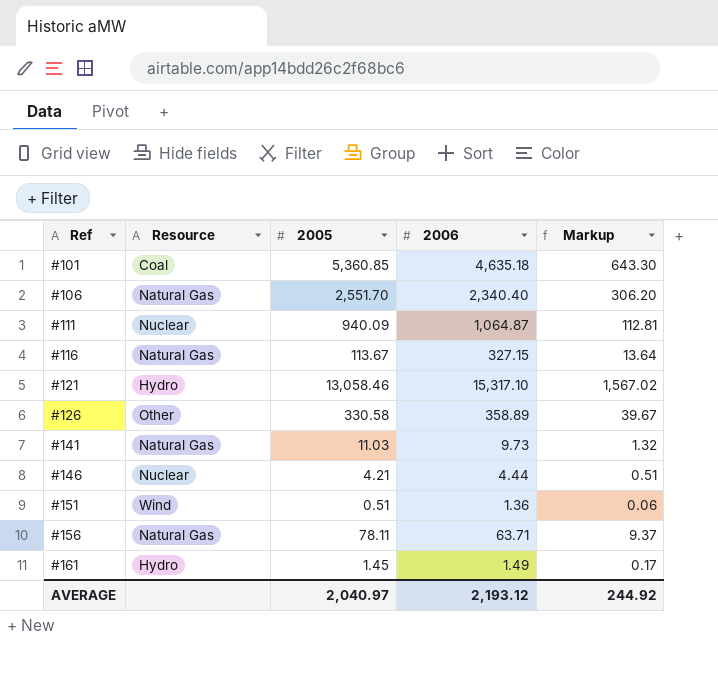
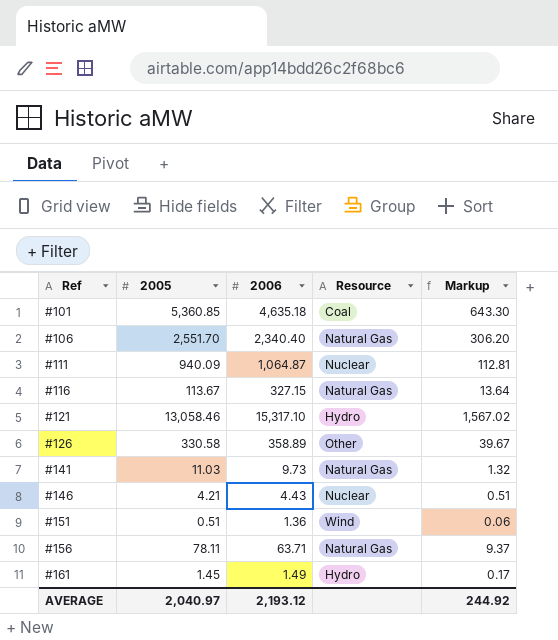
column Resource | position: 2 -> 4
#146 | 2006: 4.44 -> 4.43

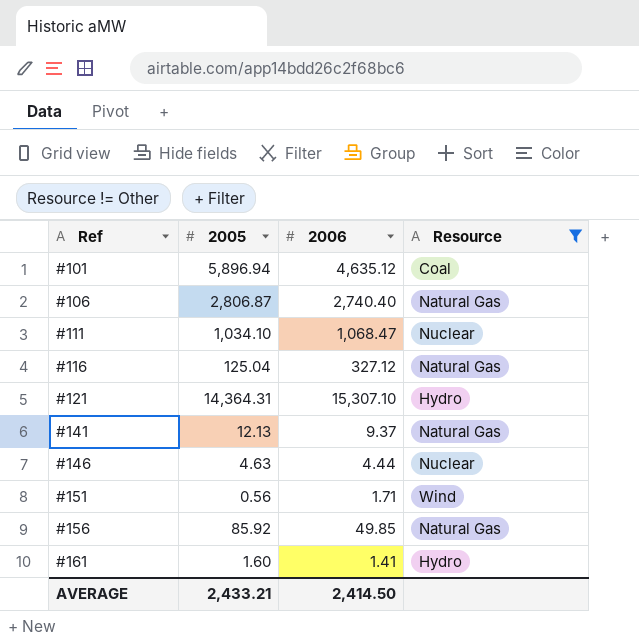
filter: none -> Resource != Other
column Markup | formula: [2005] * 0.12 -> none
#101 | 2005: 5,360.85 -> 5,896.94
#101 | 2006: 4,635.18 -> 4,635.12
#106 | 2005: 2,551.70 -> 2,806.87
#106 | 2006: 2,340.40 -> 2,740.40
#111 | 2005: 940.09 -> 1,034.10
#111 | 2006: 1,064.87 -> 1,068.47
#116 | 2005: 113.67 -> 125.04
#116 | 2006: 327.15 -> 327.12
#121 | 2005: 13,058.46 -> 14,364.31
#121 | 2006: 15,317.10 -> 15,307.10
#141 | 2005: 11.03 -> 12.13
#141 | 2006: 9.73 -> 9.37
#146 | 2005: 4.21 -> 4.63
#146 | 2006: 4.43 -> 4.44
#151 | 2005: 0.51 -> 0.56
#151 | 2006: 1.36 -> 1.71
#156 | 2005: 78.11 -> 85.92
#156 | 2006: 63.71 -> 49.85
#161 | 2005: 1.45 -> 1.60
#161 | 2006: 1.49 -> 1.41
AVERAGE | 2005: 2,040.97 -> 2,433.21
AVERAGE | 2006: 2,193.12 -> 2,414.50

